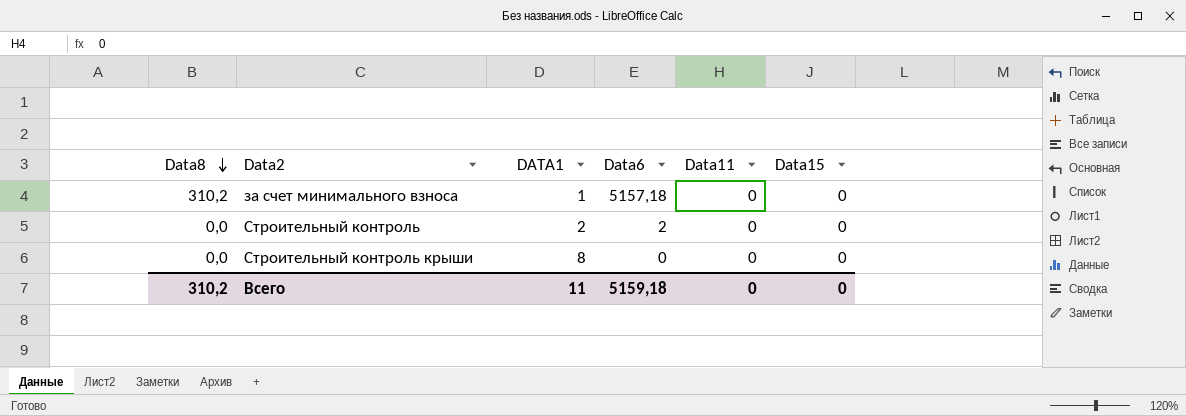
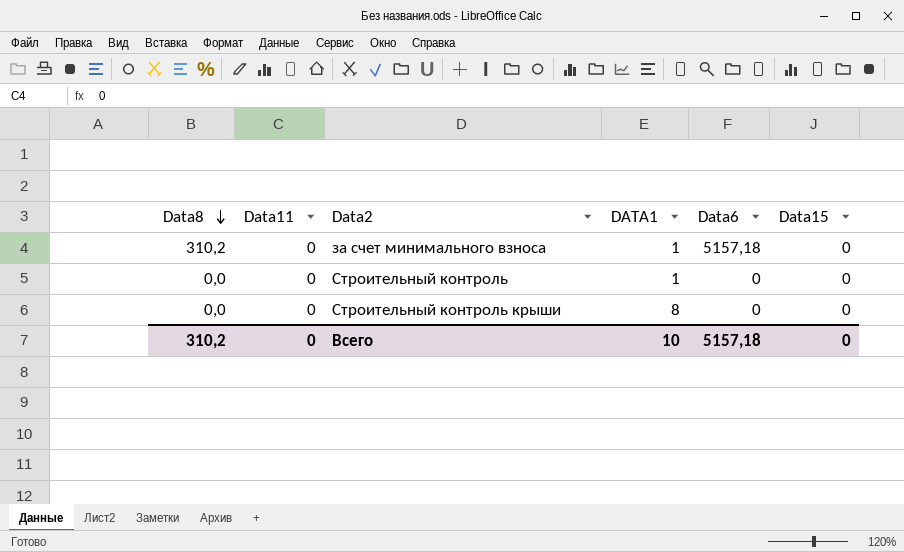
column Data11 | position: 5 -> 2
Строительный контроль | DATA1: 2 -> 1
Строительный контроль | Data6: 2 -> 0
Всего | DATA1: 11 -> 10
Всего | Data6: 5159,18 -> 5157,18

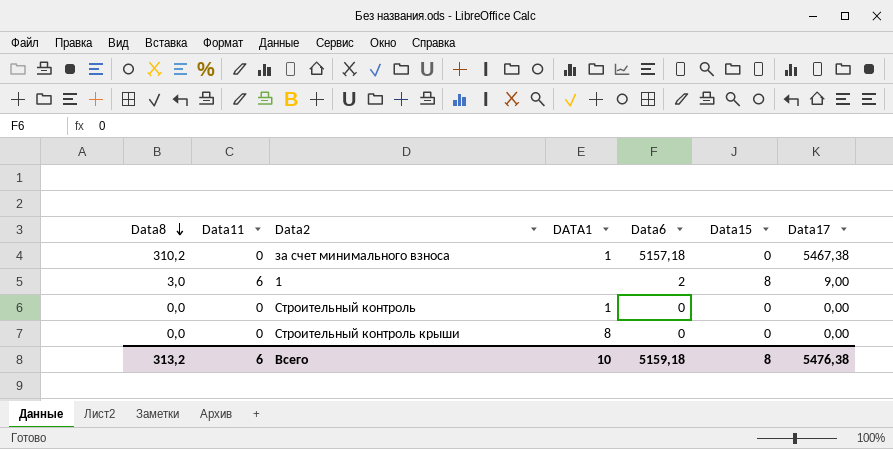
column Data17 | position: none -> 7
row 1: none -> 3,0 | 6 | none | 2 | 8 | 9,00
Всего | Data8: 310,2 -> 313,2
Всего | Data11: 0 -> 6
Всего | Data6: 5157,18 -> 5159,18
Всего | Data15: 0 -> 8

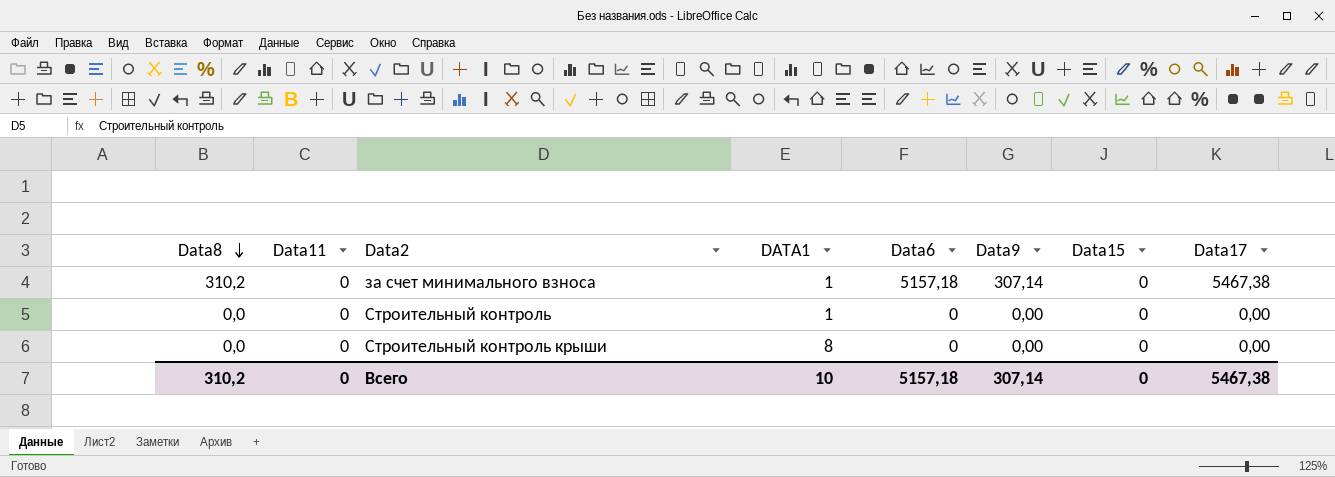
column Data9 | position: none -> 6
row 1: 3,0 | 6 | none | 2 | 8 | 9,00 -> none
Всего | Data8: 313,2 -> 310,2
Всего | Data11: 6 -> 0
Всего | Data6: 5159,18 -> 5157,18
Всего | Data15: 8 -> 0
Всего | Data17: 5476,38 -> 5467,38

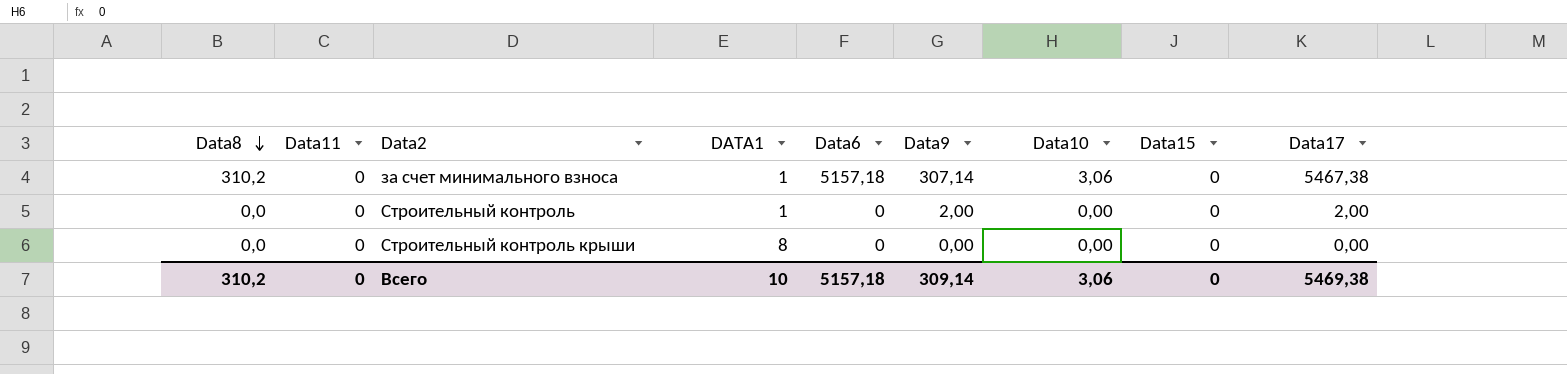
column Data10 | position: none -> 7
Строительный контроль | Data9: 0,00 -> 2,00
Строительный контроль | Data17: 0,00 -> 2,00
Всего | Data9: 307,14 -> 309,14
Всего | Data17: 5467,38 -> 5469,38

